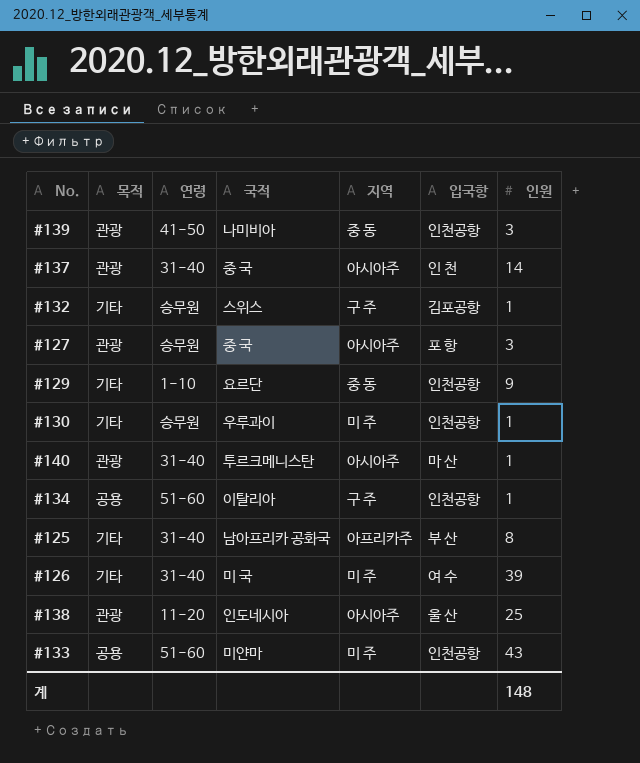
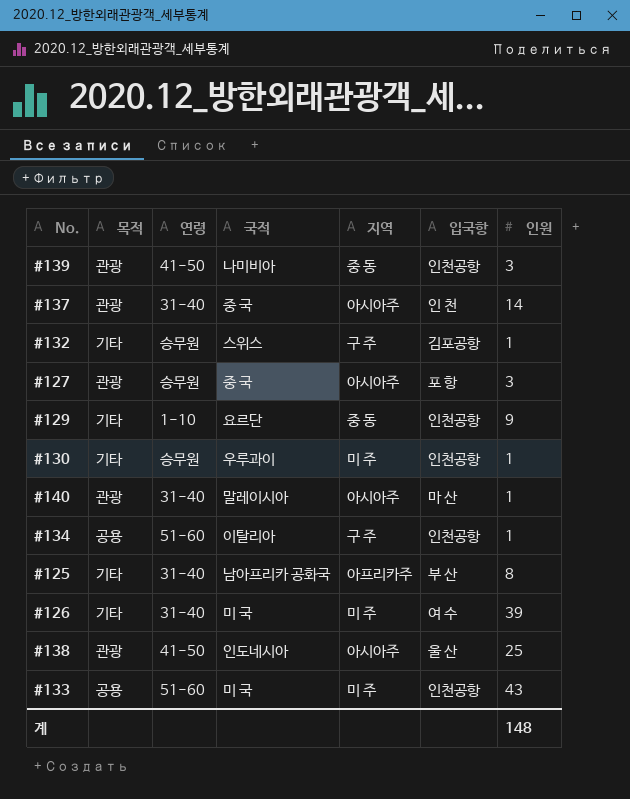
#140 | 국적: 투르크메니스탄 -> 말레이시아
#138 | 연령: 11-20 -> 41-50
#133 | 국적: 미얀마 -> 미 국

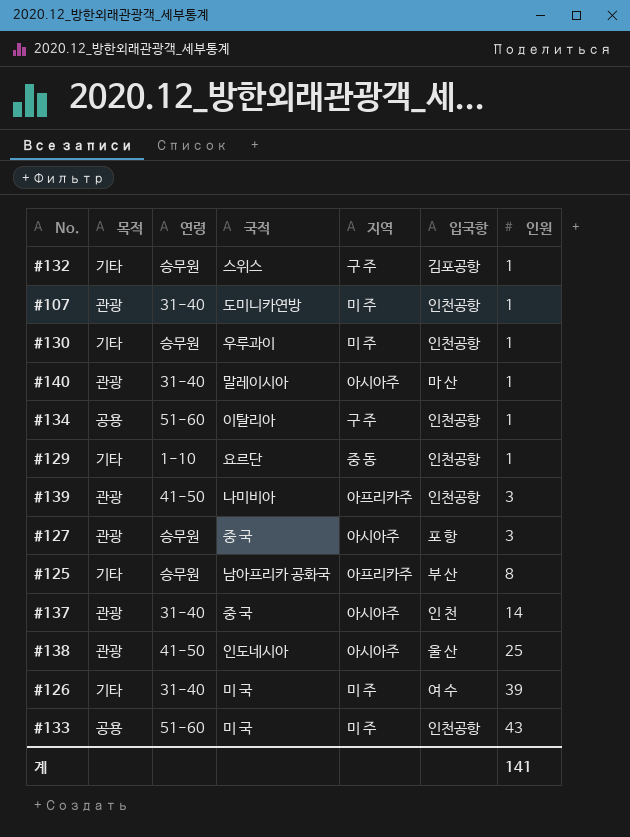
row order: none -> 인원 ascending
row #107: none -> 관광 | 31-40 | 도미니카연방 | 미 주 | 인천공항 | 1
#129 | 인원: 9 -> 1
#139 | 지역: 중 동 -> 아프리카주
#125 | 연령: 31-40 -> 승무원
계 | 인원: 148 -> 141

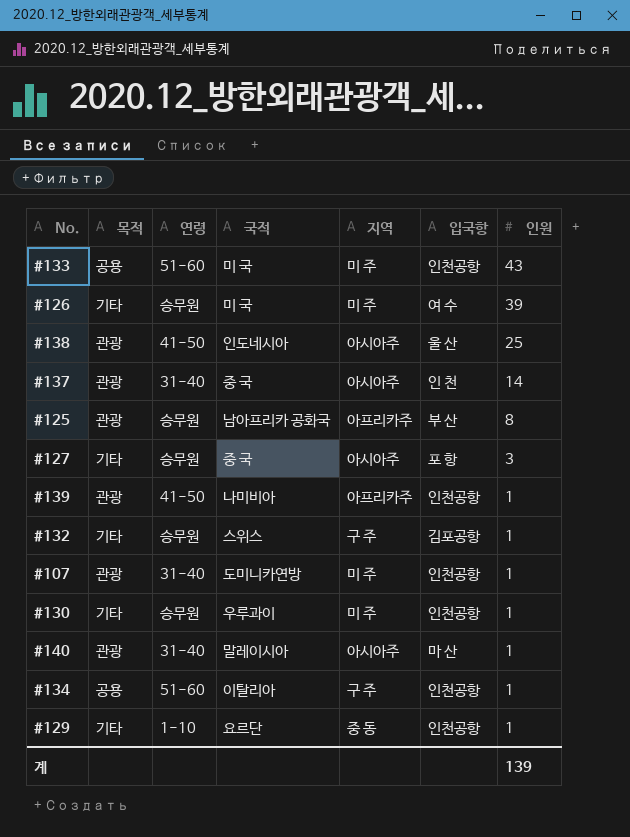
row order: 인원 ascending -> 인원 descending
#126 | 연령: 31-40 -> 승무원
#125 | 목적: 기타 -> 관광
#127 | 목적: 관광 -> 기타
#139 | 인원: 3 -> 1
계 | 인원: 141 -> 139

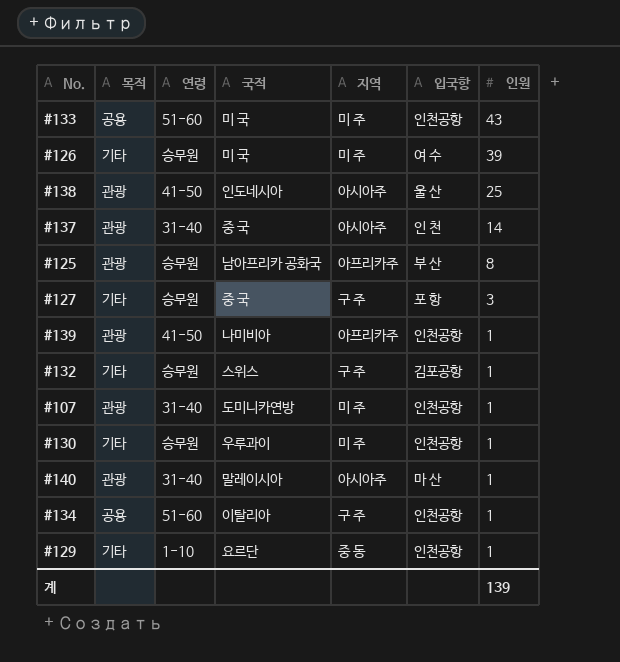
#127 | 지역: 아시아주 -> 구 주

